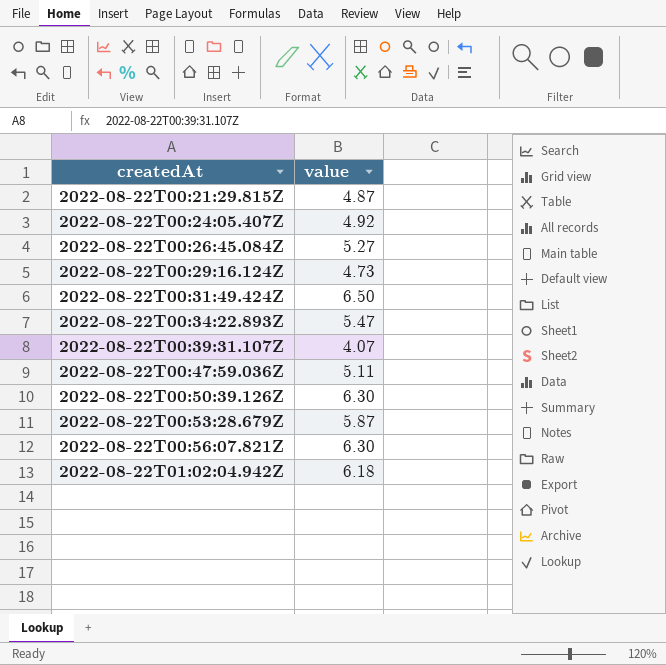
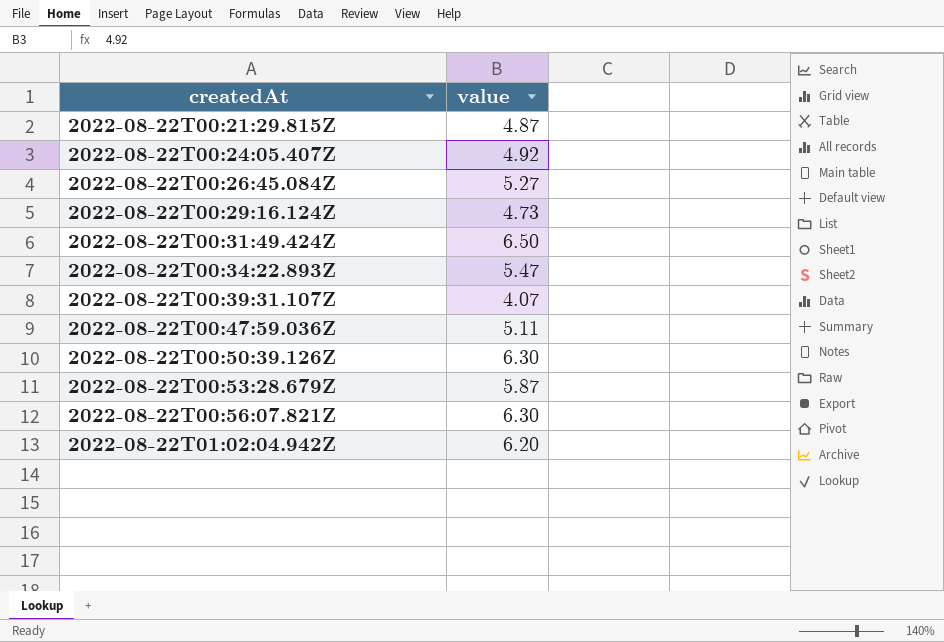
2022-08-22T01:02:04.942Z | value: 6.18 -> 6.20

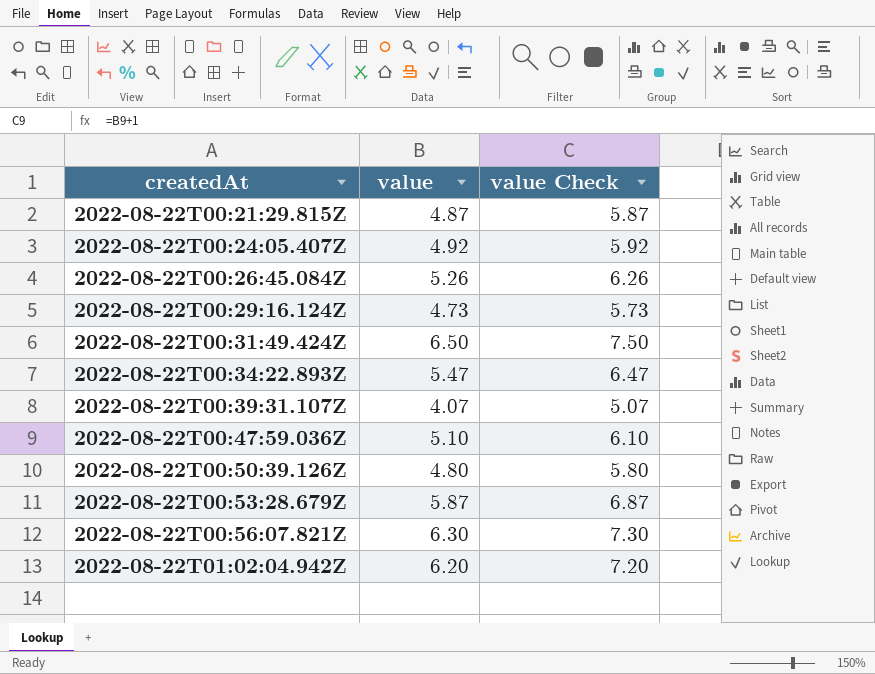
column value Check | formula: none -> [value] + 1
2022-08-22T00:26:45.084Z | value: 5.27 -> 5.26
2022-08-22T00:47:59.036Z | value: 5.11 -> 5.10
2022-08-22T00:50:39.126Z | value: 6.30 -> 4.80

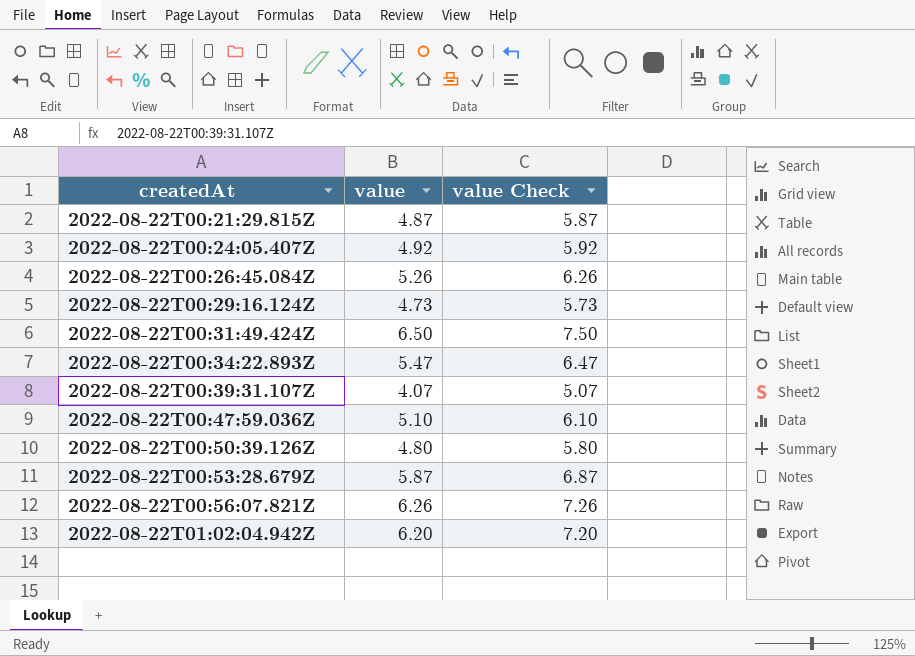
2022-08-22T00:56:07.821Z | value: 6.30 -> 6.26
2022-08-22T00:56:07.821Z | value Check: 7.30 -> 7.26

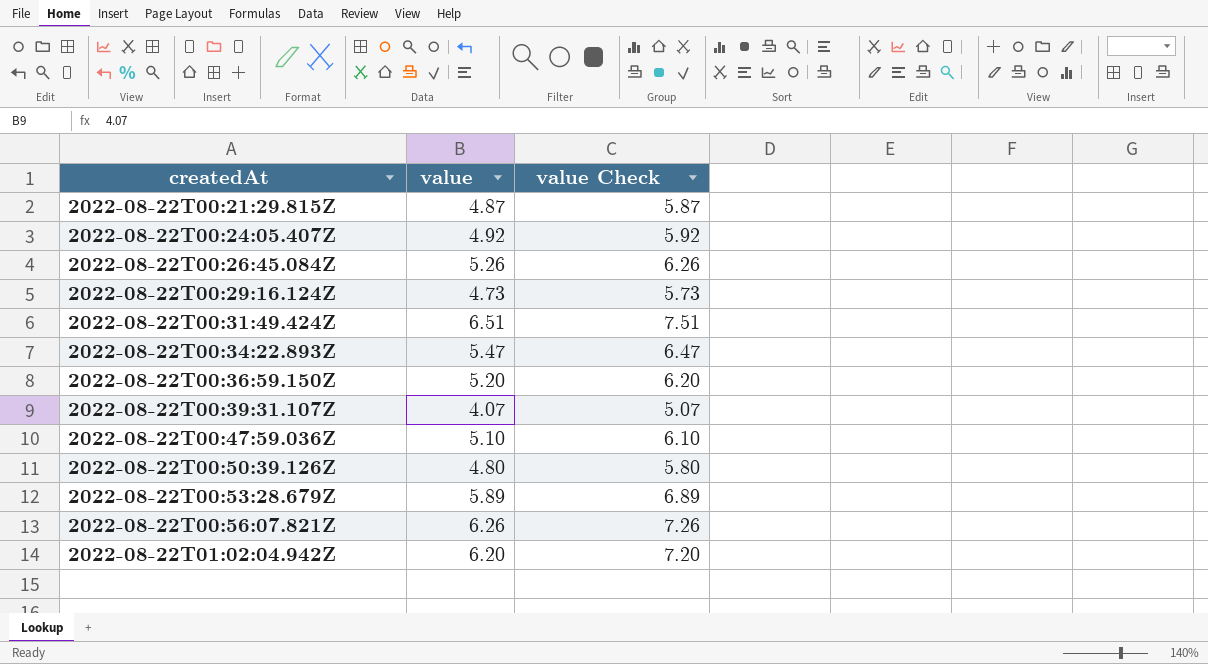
2022-08-22T00:31:49.424Z | value: 6.50 -> 6.51
2022-08-22T00:31:49.424Z | value Check: 7.50 -> 7.51
row 2022-08-22T00:36:59.150Z: none -> 5.20 | 6.20
2022-08-22T00:53:28.679Z | value: 5.87 -> 5.89
2022-08-22T00:53:28.679Z | value Check: 6.87 -> 6.89

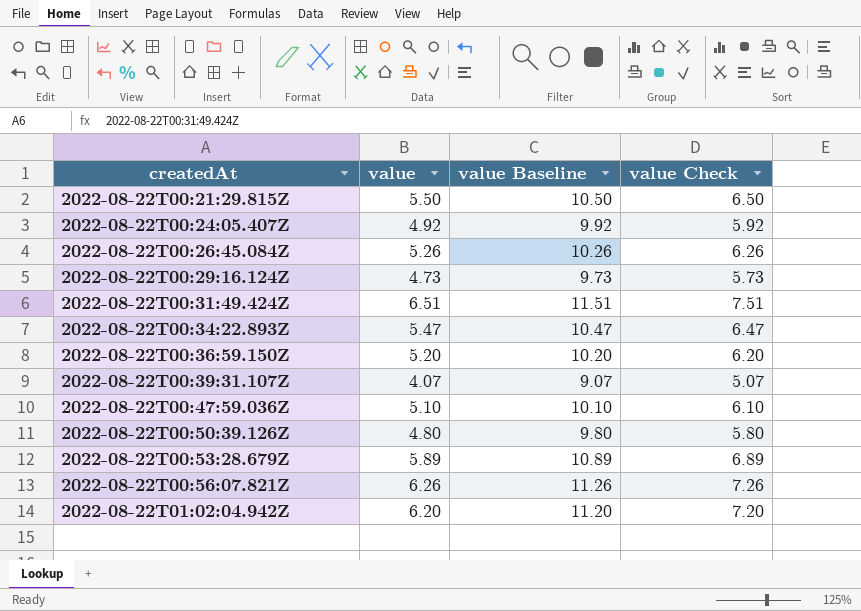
column value Baseline | formula: none -> [value] + 5
2022-08-22T00:21:29.815Z | value: 4.87 -> 5.50
2022-08-22T00:21:29.815Z | value Check: 5.87 -> 6.50

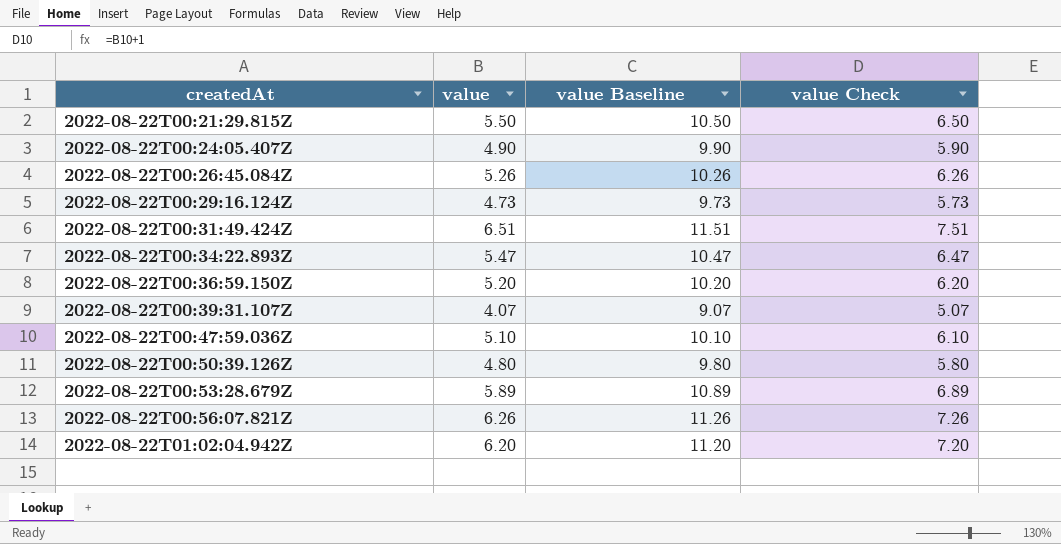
2022-08-22T00:24:05.407Z | value: 4.92 -> 4.90
2022-08-22T00:24:05.407Z | value Baseline: 9.92 -> 9.90
2022-08-22T00:24:05.407Z | value Check: 5.92 -> 5.90

